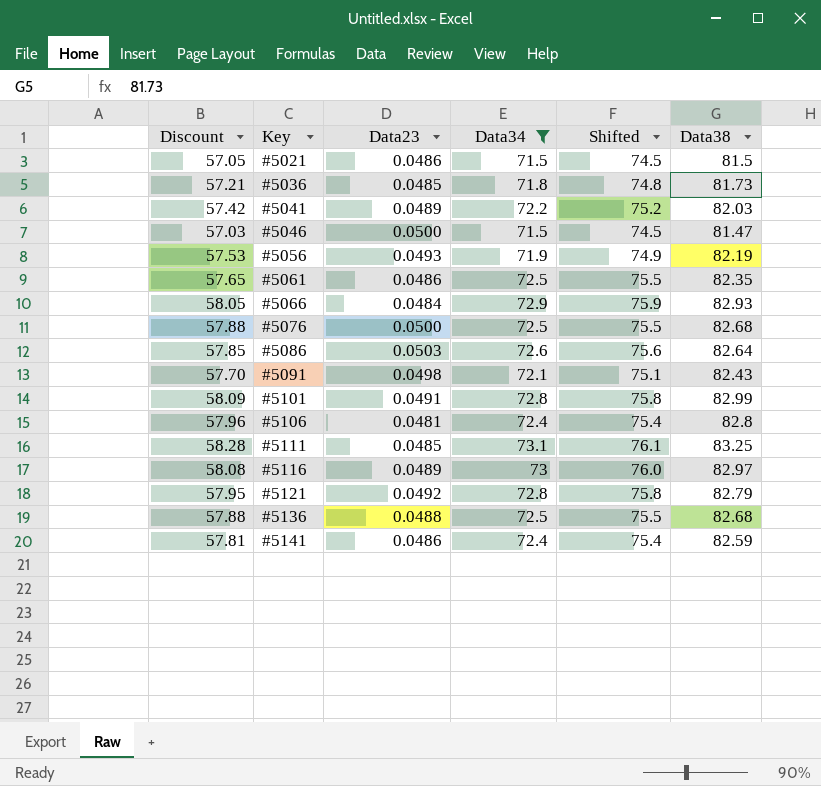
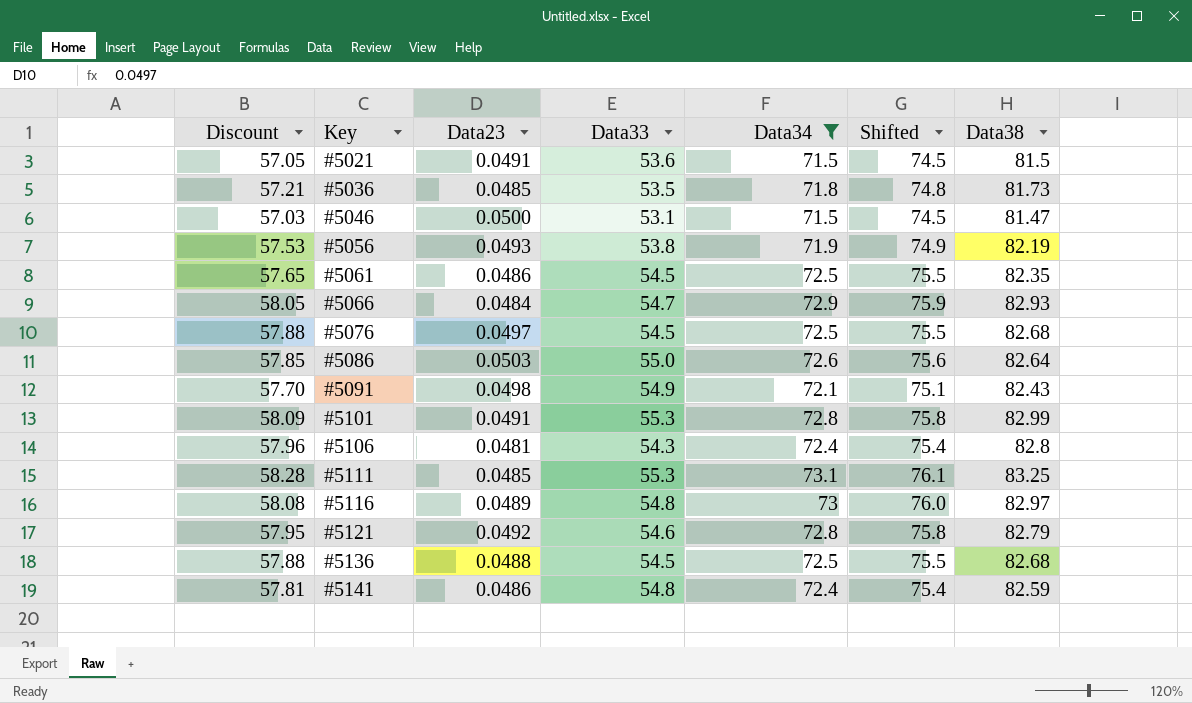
column Data33 | position: none -> 4
row #5041: 57.42 | 0.0489 | 72.2 | 75.2 | 82.03 -> none
#5021 | Data23: 0.0486 -> 0.0491
#5076 | Data23: 0.0500 -> 0.0497

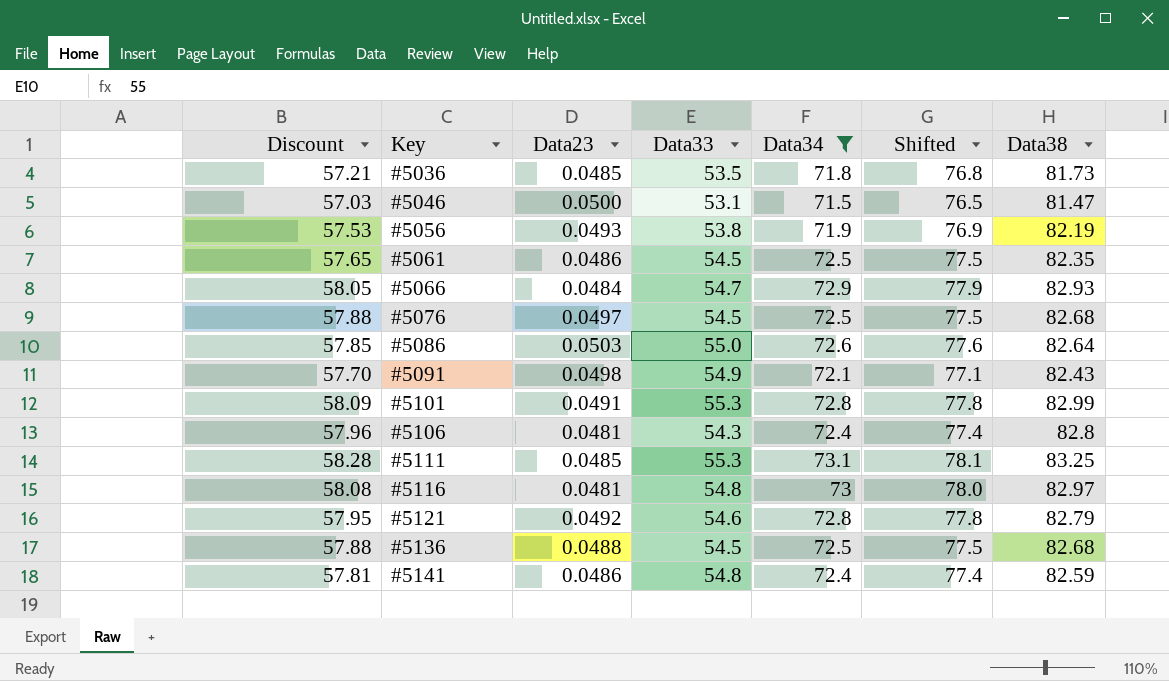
column Shifted | formula: [Data34] + 3 -> [Data34] + 5
row #5021: 57.05 | 0.0491 | 53.6 | 71.5 | 74.5 | 81.5 -> none
#5116 | Data23: 0.0489 -> 0.0481

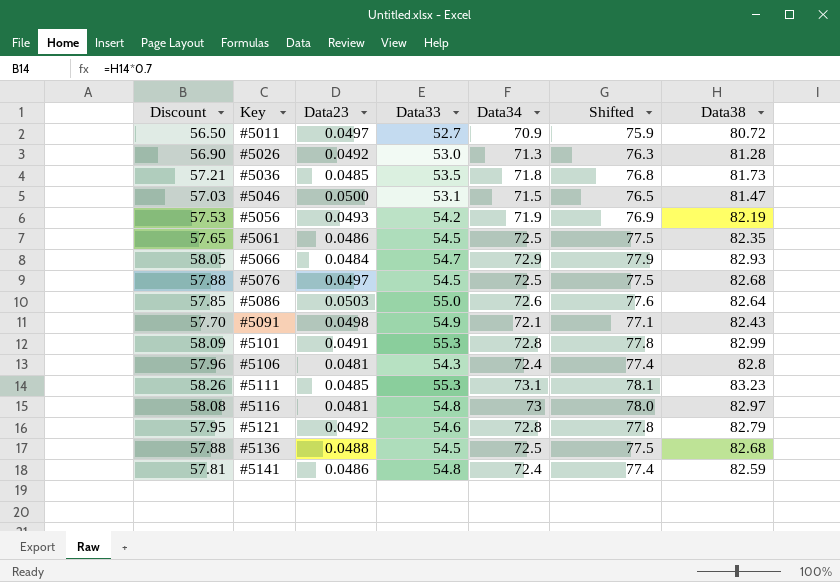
filter: Data34 >= 71.5 -> none
#5056 | Data33: 53.8 -> 54.2
#5111 | Discount: 58.28 -> 58.26
#5111 | Data38: 83.25 -> 83.23

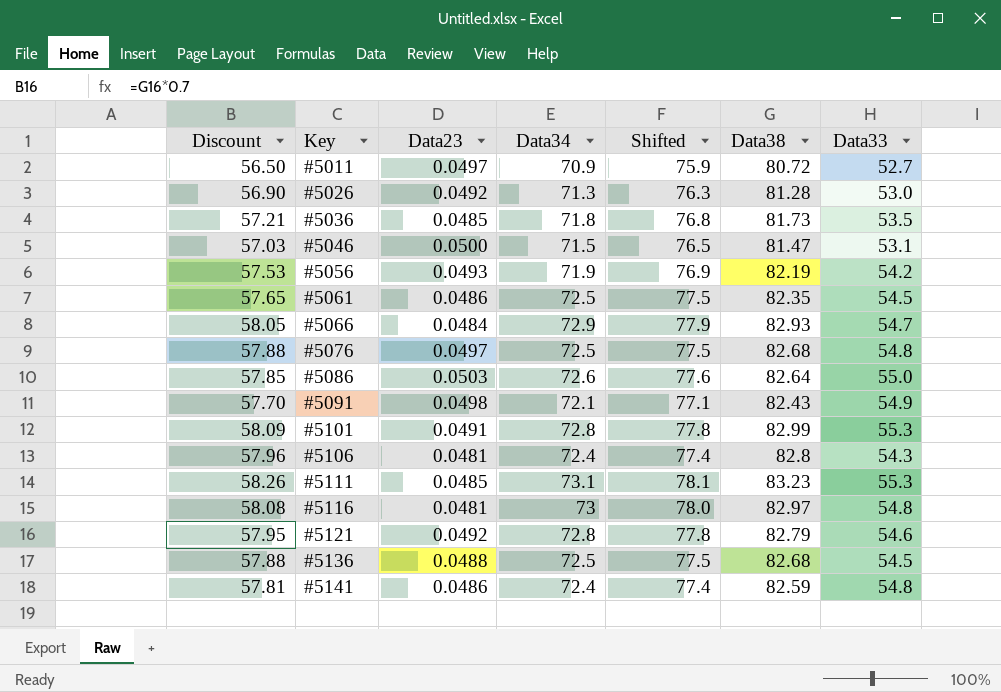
column Data33 | position: 4 -> 7
#5076 | Data33: 54.5 -> 54.8

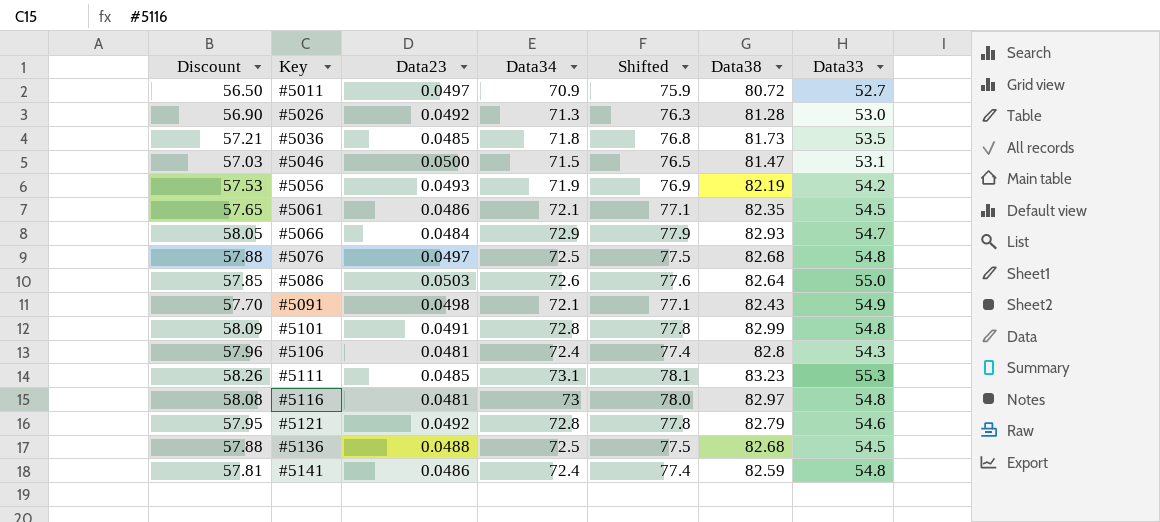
#5061 | Data34: 72.5 -> 72.1
#5061 | Shifted: 77.5 -> 77.1
#5101 | Data33: 55.3 -> 54.8

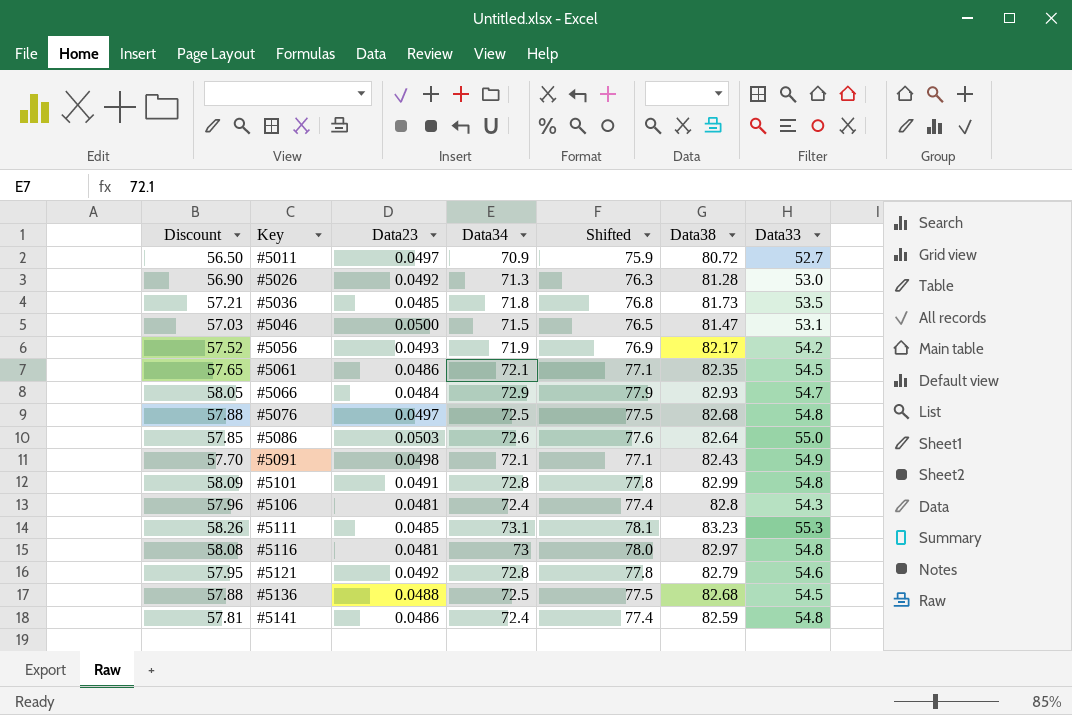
#5056 | Discount: 57.53 -> 57.52
#5056 | Data38: 82.19 -> 82.17

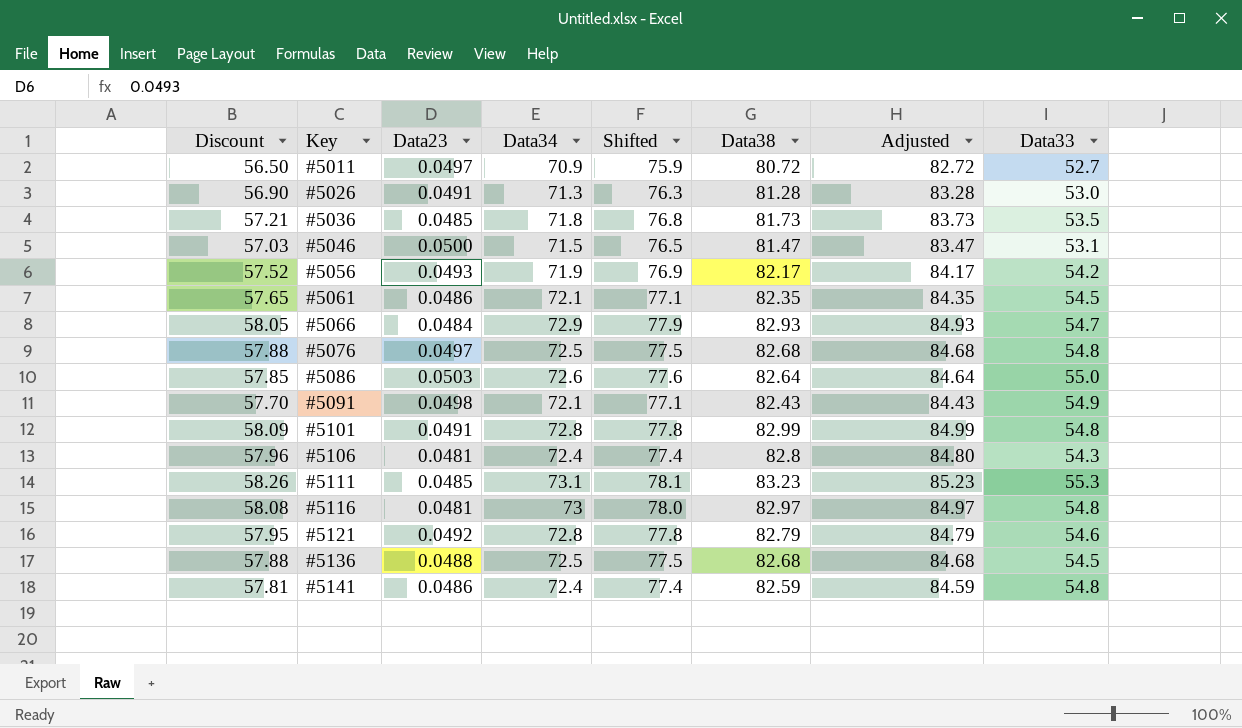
column Adjusted | formula: none -> [Data38] + 2
#5026 | Data23: 0.0492 -> 0.0491

